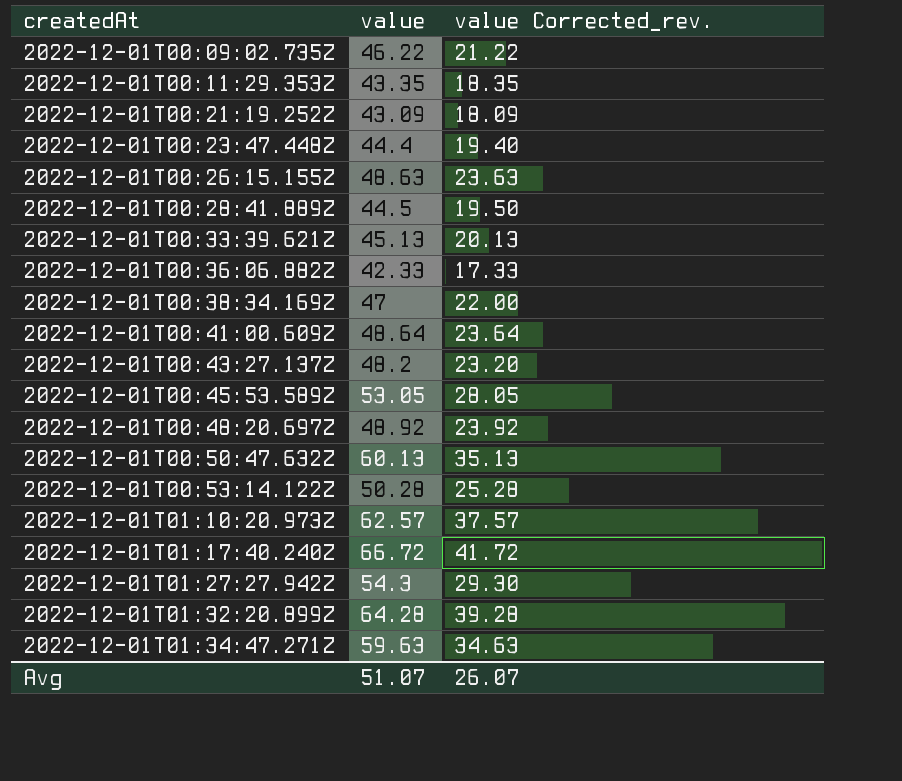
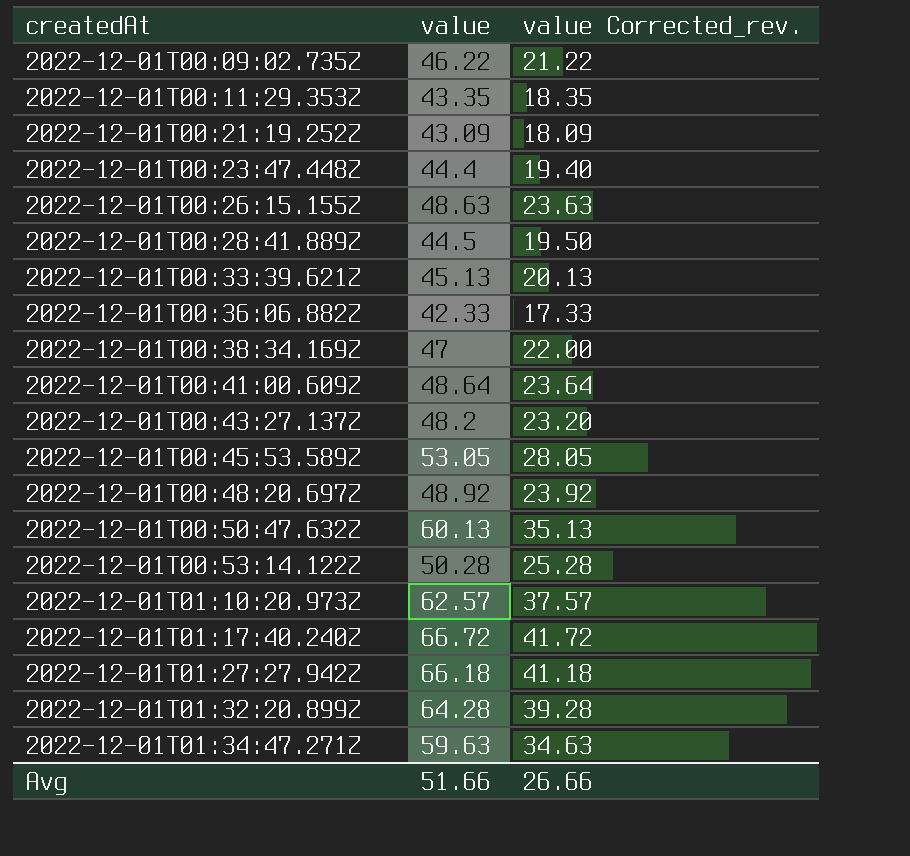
2022-12-01T01:27:27.942Z | value: 54.3 -> 66.18
2022-12-01T01:27:27.942Z | value Corrected_rev.: 29.30 -> 41.18
Avg | value: 51.07 -> 51.66
Avg | value Corrected_rev.: 26.07 -> 26.66

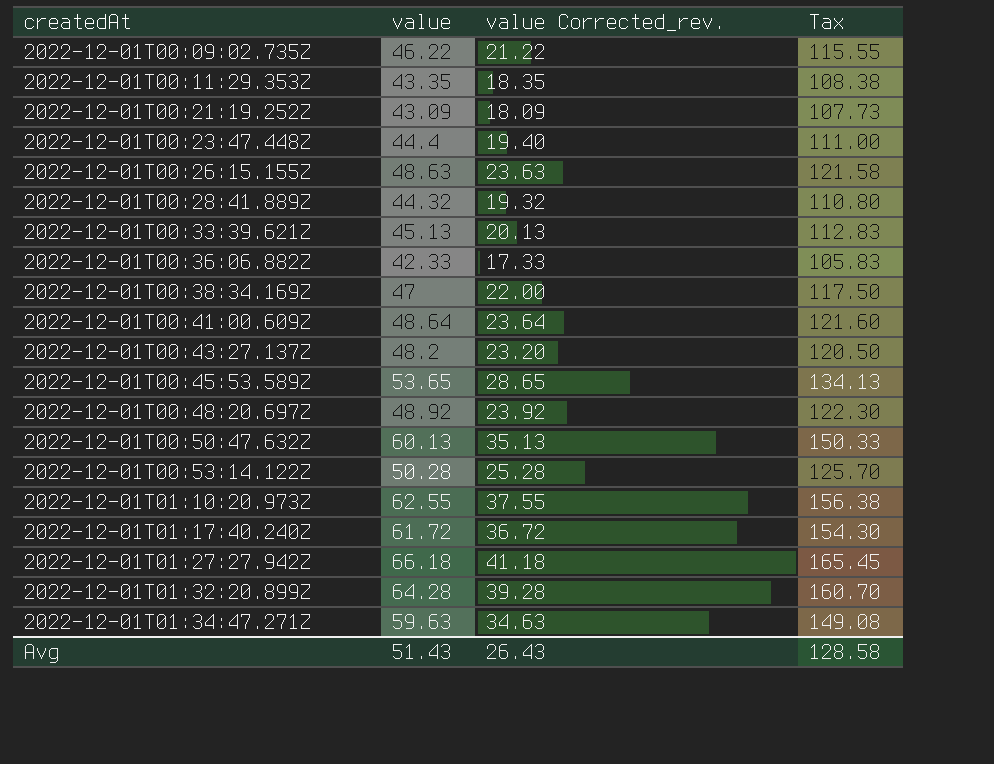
column Tax | formula: none -> [value] * 2.5
2022-12-01T00:28:41.889Z | value: 44.5 -> 44.32
2022-12-01T00:28:41.889Z | value Corrected_rev.: 19.50 -> 19.32
2022-12-01T00:45:53.589Z | value: 53.05 -> 53.65
2022-12-01T00:45:53.589Z | value Corrected_rev.: 28.05 -> 28.65
2022-12-01T01:10:20.973Z | value: 62.57 -> 62.55
2022-12-01T01:10:20.973Z | value Corrected_rev.: 37.57 -> 37.55
2022-12-01T01:17:40.240Z | value: 66.72 -> 61.72
2022-12-01T01:17:40.240Z | value Corrected_rev.: 41.72 -> 36.72
Avg | value: 51.66 -> 51.43
Avg | value Corrected_rev.: 26.66 -> 26.43

